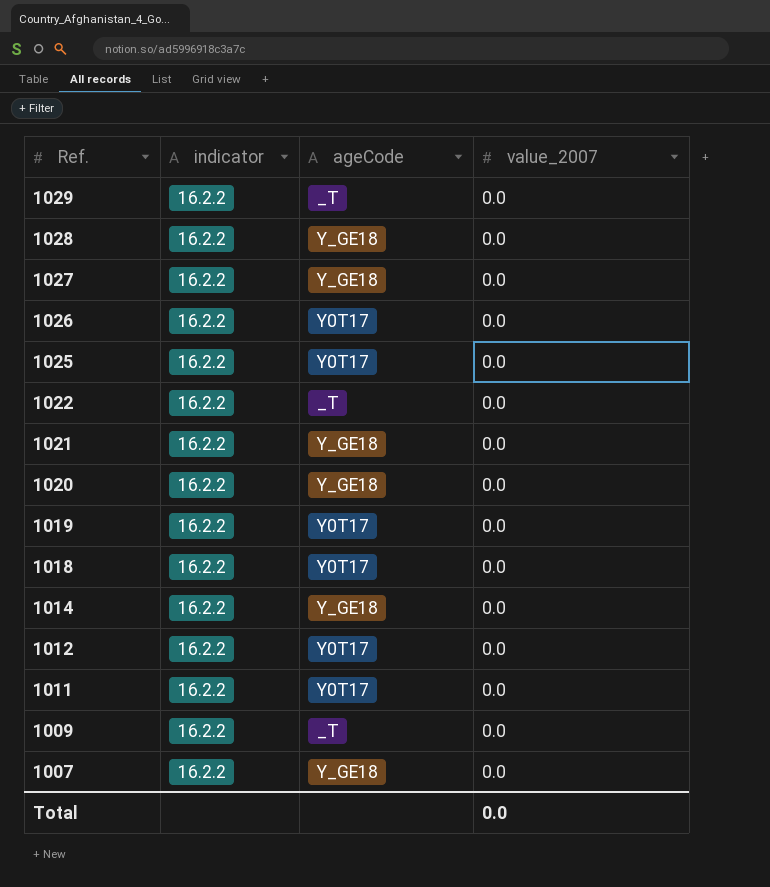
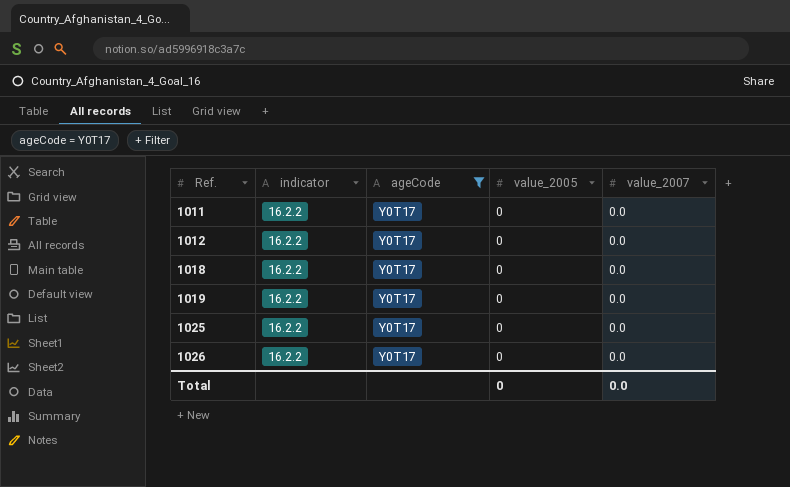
filter: none -> ageCode = Y0T17
row order: Ref. descending -> Ref. ascending
column value_2005 | position: none -> 4

